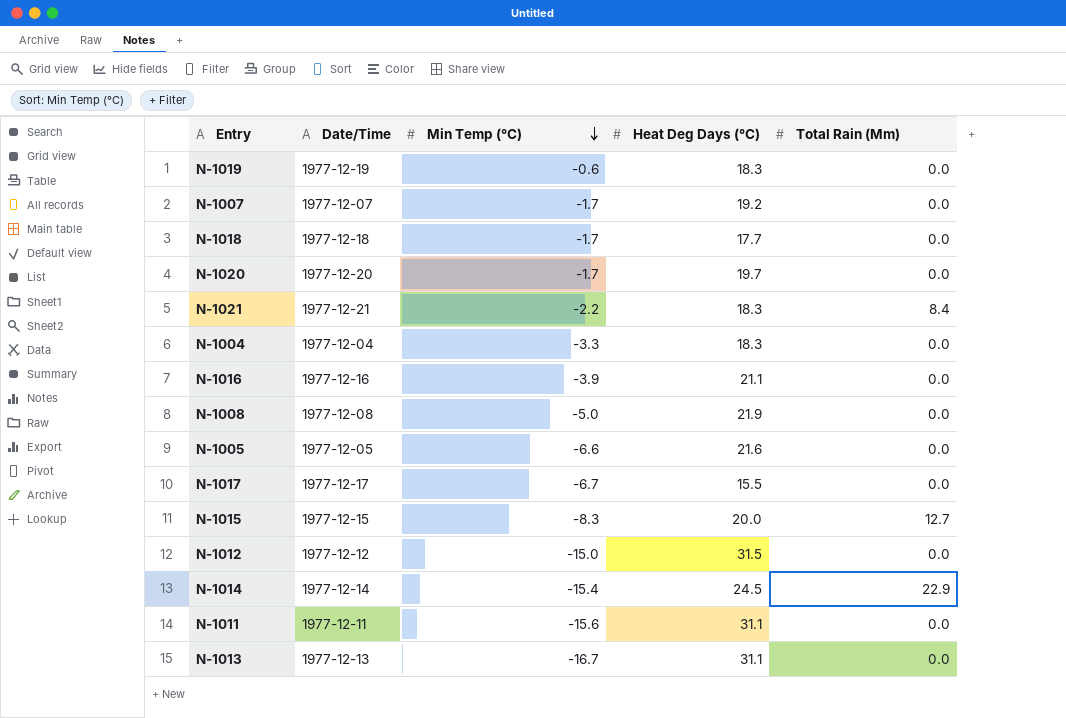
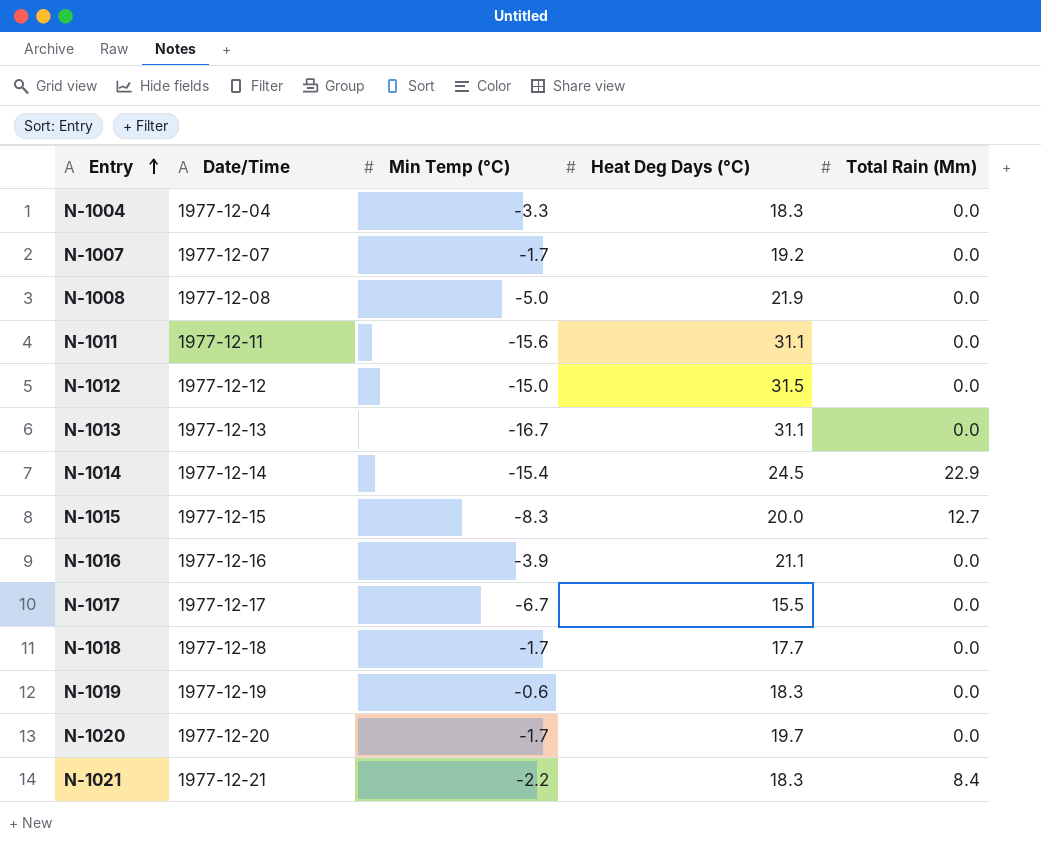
row order: Min Temp (°C) descending -> Entry ascending
row N-1005: 1977-12-05 | -6.6 | 21.6 | 0.0 -> none

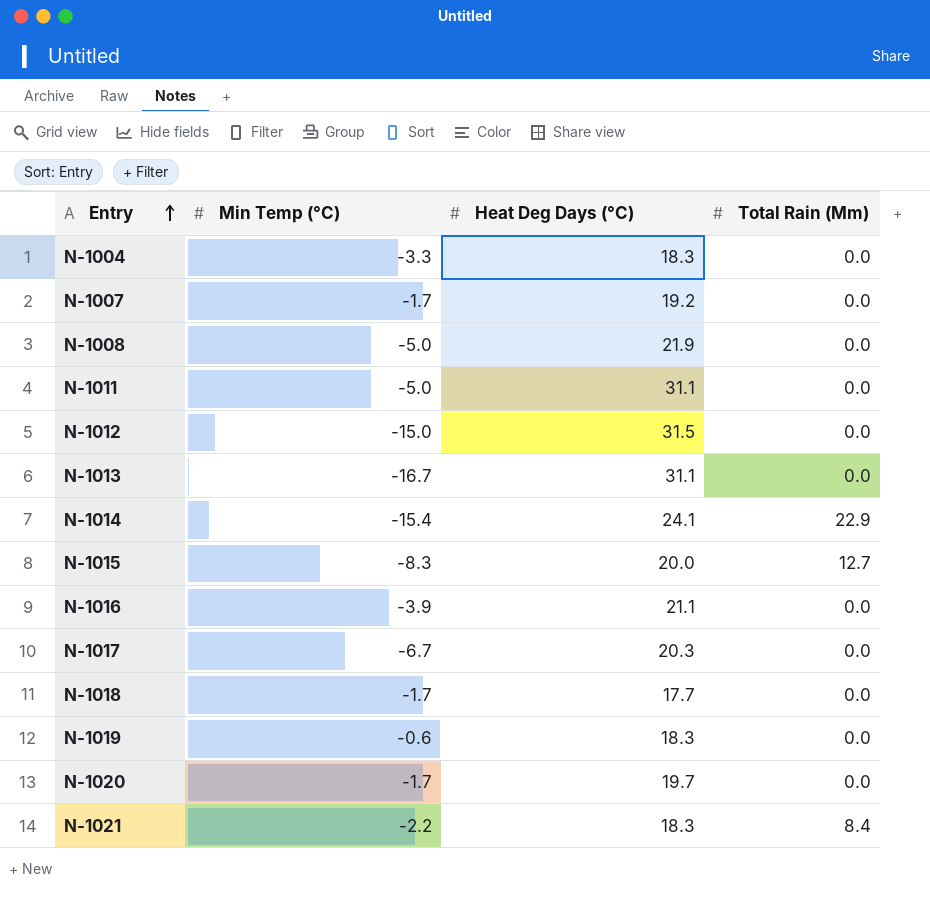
column Date/Time | position: 2 -> none
N-1011 | Min Temp (°C): -15.6 -> -5.0
N-1014 | Heat Deg Days (°C): 24.5 -> 24.1
N-1017 | Heat Deg Days (°C): 15.5 -> 20.3

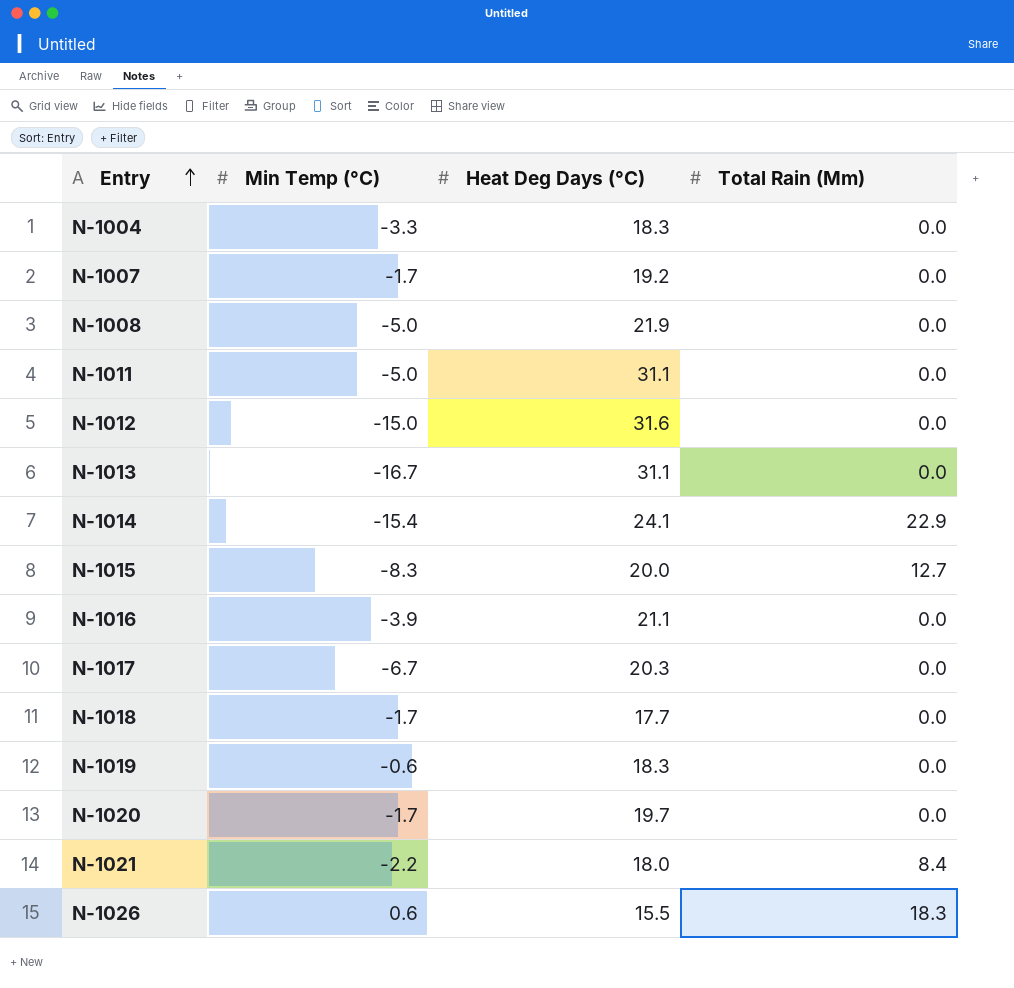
N-1012 | Heat Deg Days (°C): 31.5 -> 31.6
N-1021 | Heat Deg Days (°C): 18.3 -> 18.0
row N-1026: none -> 0.6 | 15.5 | 18.3

